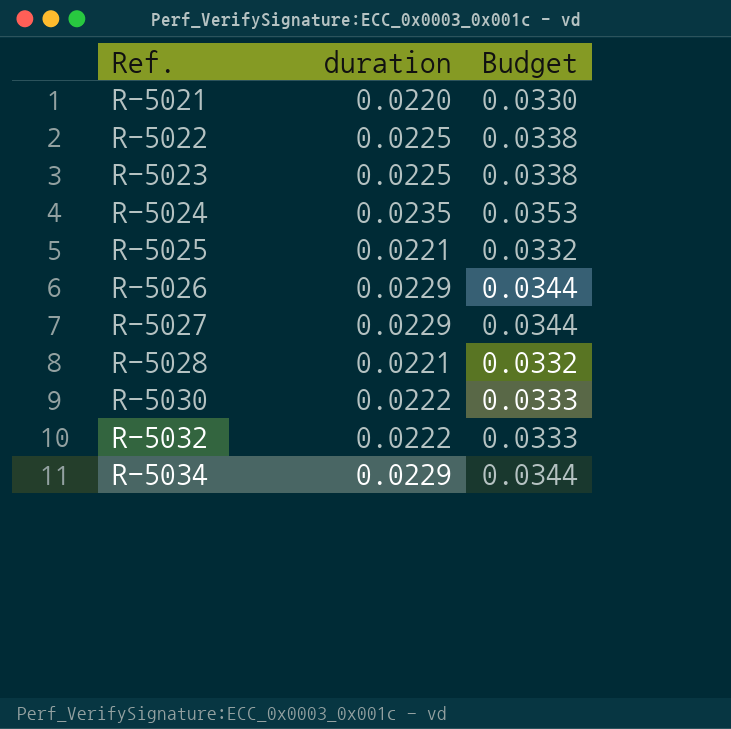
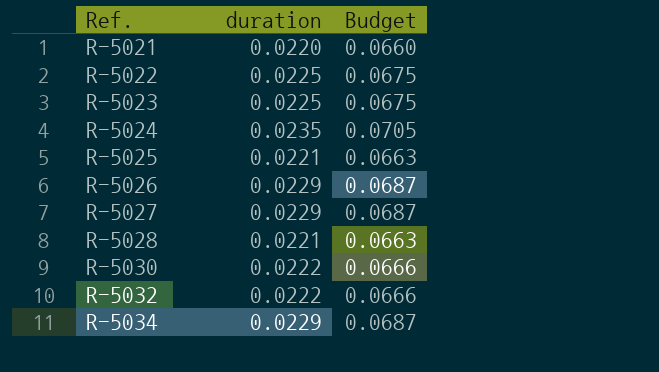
column Budget | formula: [duration] * 1.5 -> [duration] * 3

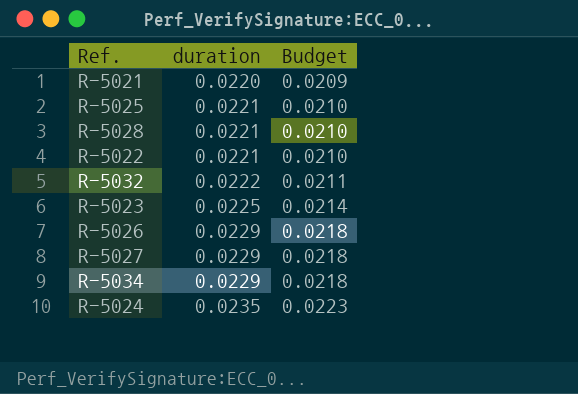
row order: Ref. ascending -> duration ascending
column Budget | formula: [duration] * 3 -> [duration] * 0.95
row R-5030: 0.0222 | 0.0666 -> none
R-5022 | duration: 0.0225 -> 0.0221

